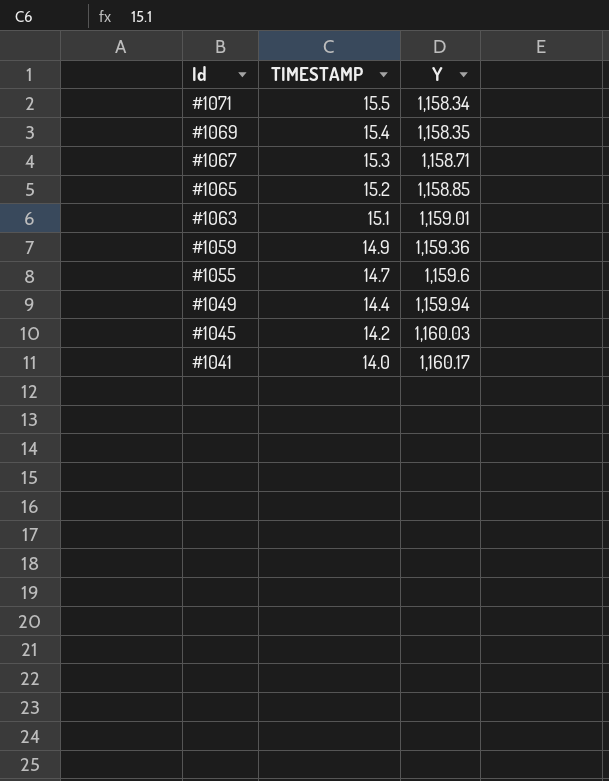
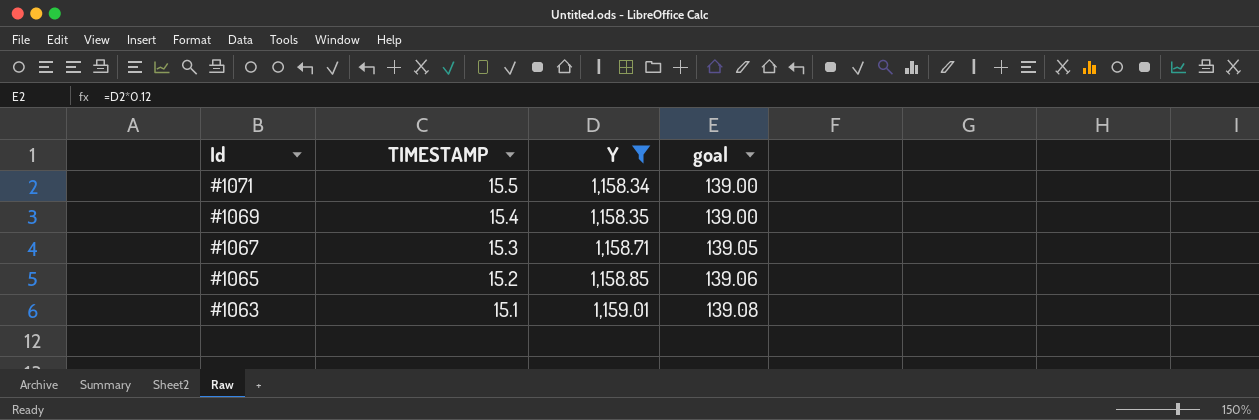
filter: none -> Y <= 1,159.01
column goal | formula: none -> [Y] * 0.12

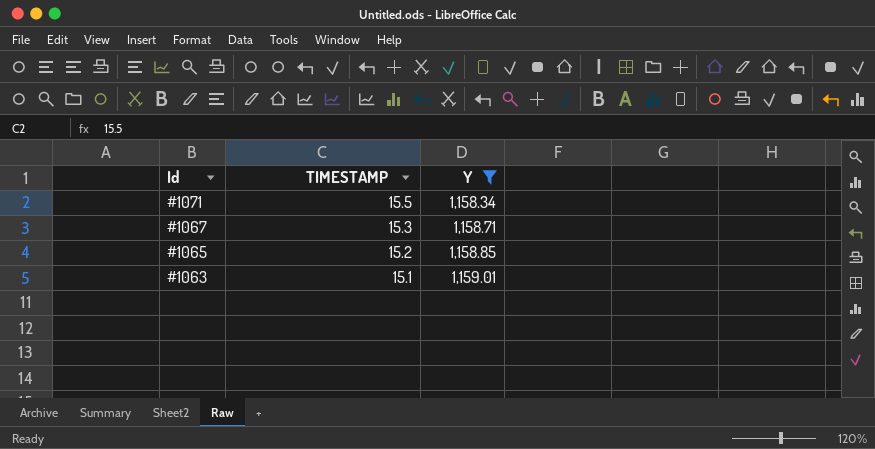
column goal | formula: [Y] * 0.12 -> none
row #1069: 15.4 | 1,158.35 | 139.00 -> none

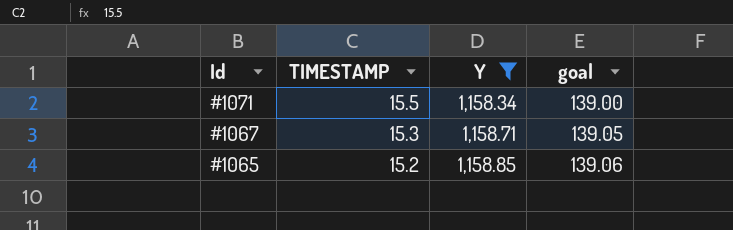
column goal | formula: none -> [Y] * 0.12
row #1063: 15.1 | 1,159.01 -> none

